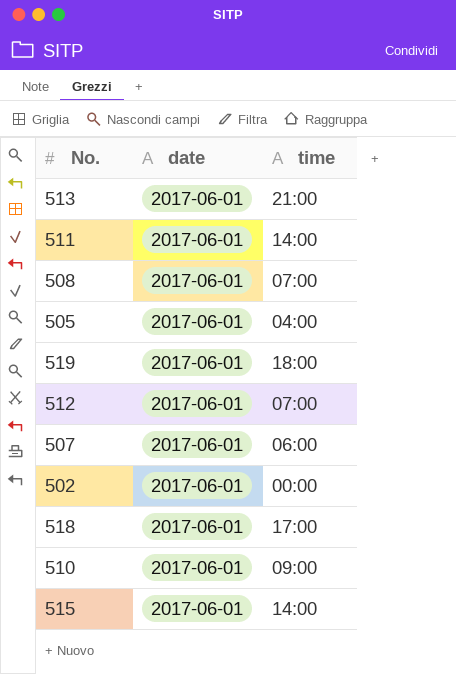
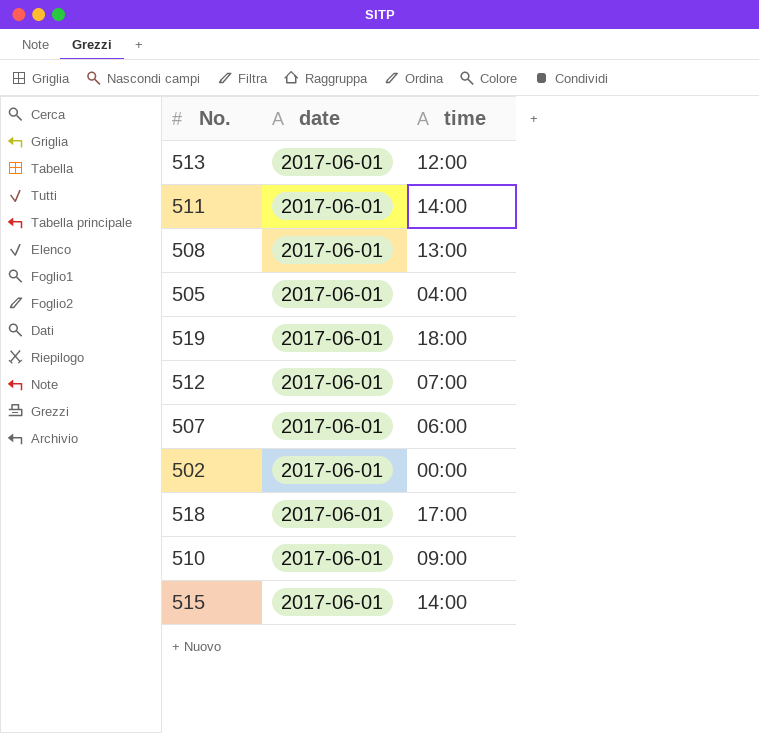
513 | time: 21:00 -> 12:00
508 | time: 07:00 -> 13:00

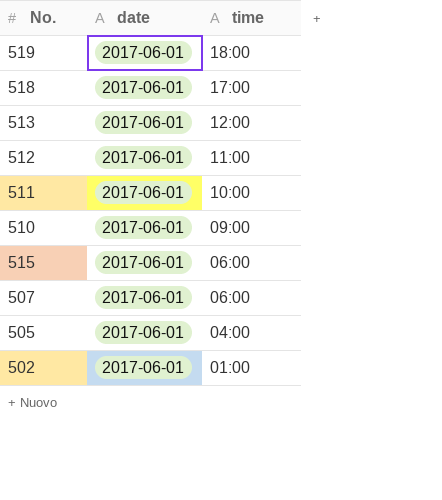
row order: none -> time descending
row 508: 2017-06-01 | 13:00 -> none
512 | time: 07:00 -> 11:00
511 | time: 14:00 -> 10:00
515 | time: 14:00 -> 06:00
502 | time: 00:00 -> 01:00

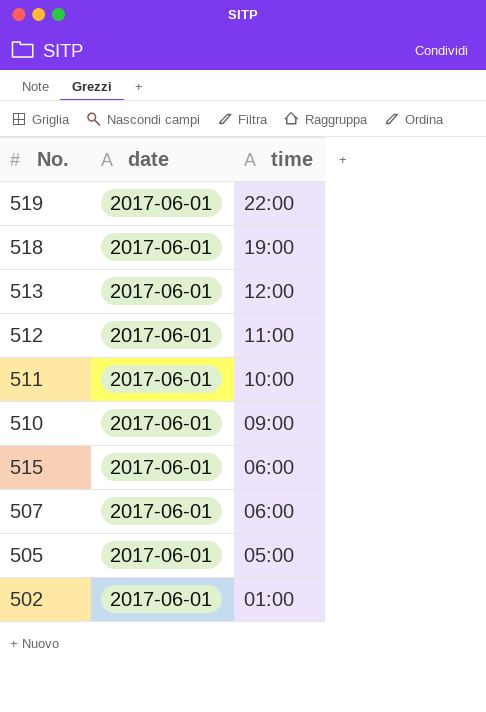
519 | time: 18:00 -> 22:00
518 | time: 17:00 -> 19:00
505 | time: 04:00 -> 05:00

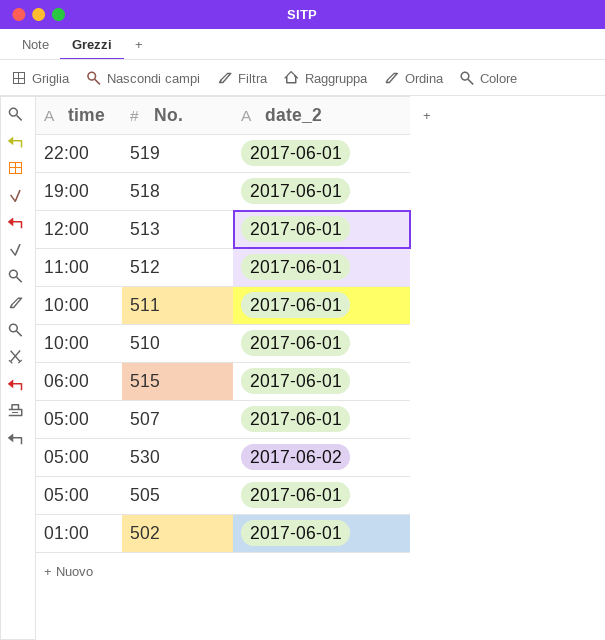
column time | position: 3 -> 1
column name: date -> date_2
510 | time: 09:00 -> 10:00
507 | time: 06:00 -> 05:00
row 530: none -> 05:00 | 2017-06-02

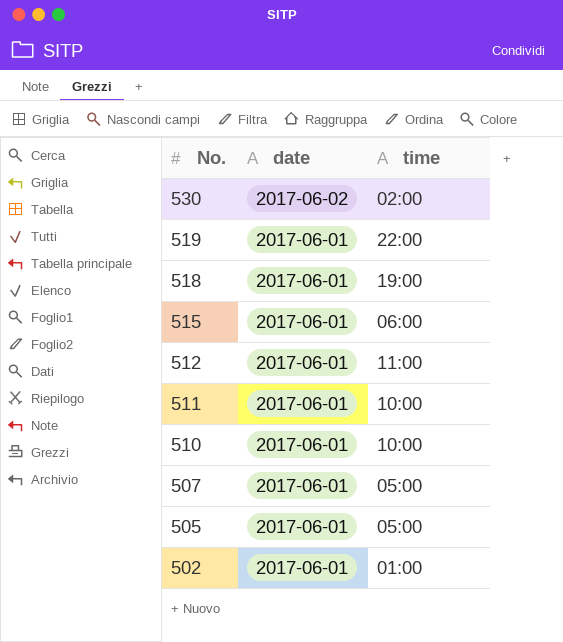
row order: time descending -> No. descending
column name: date_2 -> date
column time | position: 1 -> 3
row 513: 12:00 | 2017-06-01 -> none
530 | time: 05:00 -> 02:00

